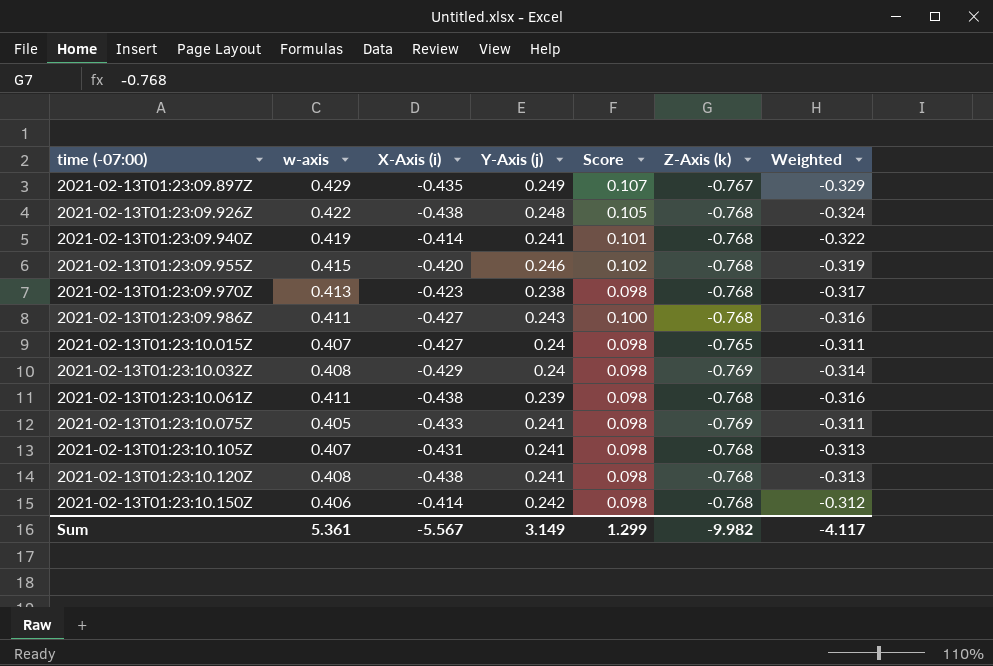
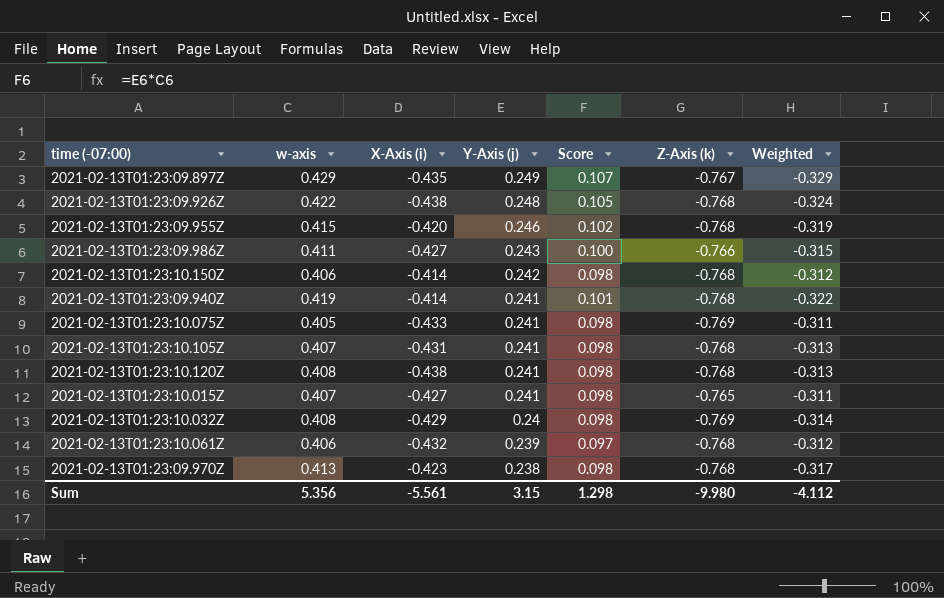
row order: time (-07:00) ascending -> Y-Axis (j) descending
2021-02-13T01:23:09.986Z | Z-Axis (k): -0.768 -> -0.766
2021-02-13T01:23:09.986Z | Weighted: -0.316 -> -0.315
2021-02-13T01:23:10.015Z | Y-Axis (j): 0.24 -> 0.241
2021-02-13T01:23:10.061Z | w-axis: 0.411 -> 0.406
2021-02-13T01:23:10.061Z | X-Axis (i): -0.438 -> -0.432
2021-02-13T01:23:10.061Z | Score: 0.098 -> 0.097
2021-02-13T01:23:10.061Z | Weighted: -0.316 -> -0.312
Sum | w-axis: 5.361 -> 5.356
Sum | X-Axis (i): -5.567 -> -5.561
Sum | Y-Axis (j): 3.149 -> 3.15
Sum | Score: 1.299 -> 1.298
Sum | Z-Axis (k): -9.982 -> -9.980
Sum | Weighted: -4.117 -> -4.112

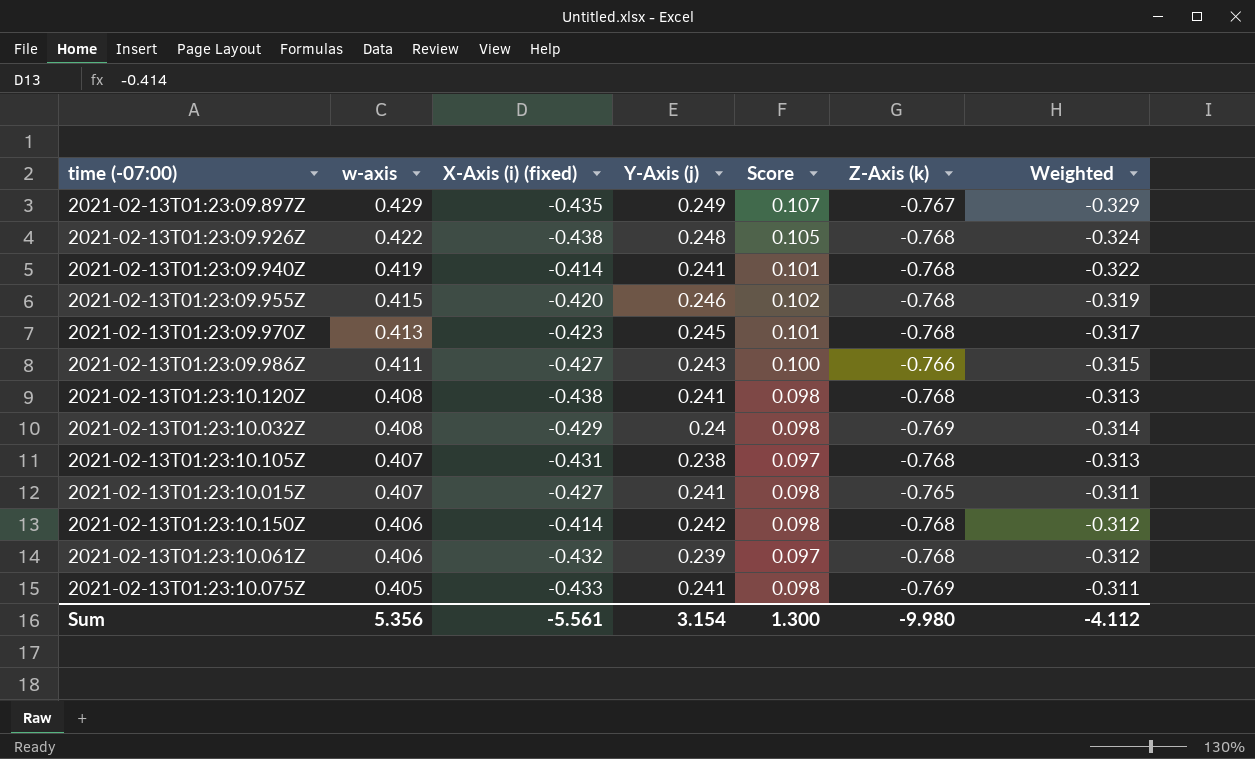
row order: Y-Axis (j) descending -> w-axis descending
column name: X-Axis (i) -> X-Axis (i) (fixed)
2021-02-13T01:23:09.970Z | Y-Axis (j): 0.238 -> 0.245
2021-02-13T01:23:09.970Z | Score: 0.098 -> 0.101
2021-02-13T01:23:10.105Z | Y-Axis (j): 0.241 -> 0.238
2021-02-13T01:23:10.105Z | Score: 0.098 -> 0.097
Sum | Y-Axis (j): 3.15 -> 3.154
Sum | Score: 1.298 -> 1.300

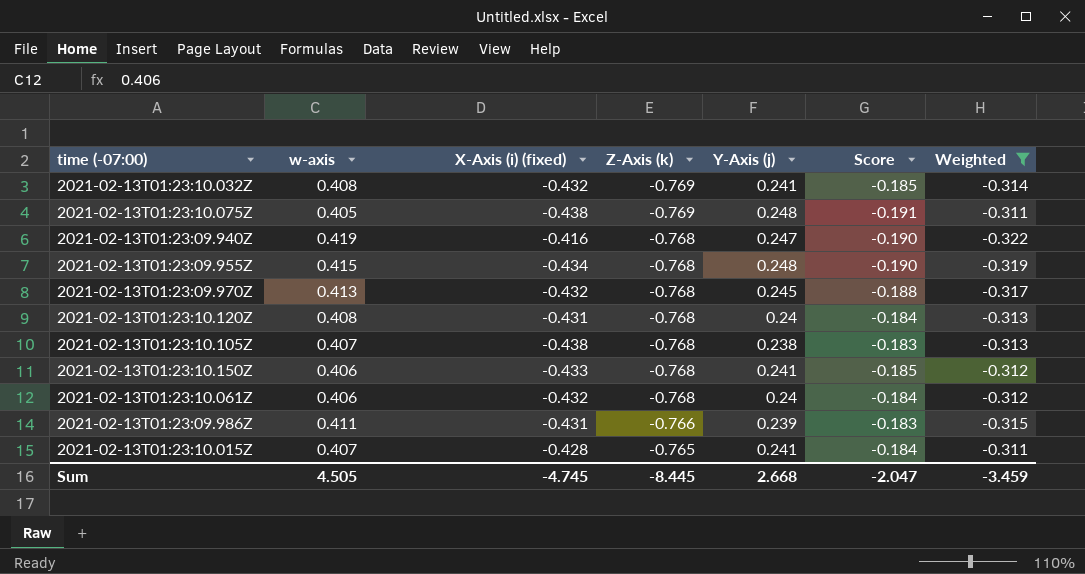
filter: none -> Weighted >= -0.322
row order: w-axis descending -> Z-Axis (k) ascending
column Z-Axis (k) | position: 6 -> 4
column Score | formula: [w-axis] * [Y-Axis (j)] -> [Z-Axis (k)] * [Y-Axis (j)]
2021-02-13T01:23:10.032Z | X-Axis (i) (fixed): -0.429 -> -0.432
2021-02-13T01:23:10.032Z | Y-Axis (j): 0.24 -> 0.241
2021-02-13T01:23:10.075Z | X-Axis (i) (fixed): -0.433 -> -0.438
2021-02-13T01:23:10.075Z | Y-Axis (j): 0.241 -> 0.248
2021-02-13T01:23:09.940Z | X-Axis (i) (fixed): -0.414 -> -0.416
2021-02-13T01:23:09.940Z | Y-Axis (j): 0.241 -> 0.247
2021-02-13T01:23:09.955Z | X-Axis (i) (fixed): -0.420 -> -0.434
2021-02-13T01:23:09.955Z | Y-Axis (j): 0.246 -> 0.248
2021-02-13T01:23:09.970Z | X-Axis (i) (fixed): -0.423 -> -0.432
2021-02-13T01:23:10.120Z | X-Axis (i) (fixed): -0.438 -> -0.431
2021-02-13T01:23:10.120Z | Y-Axis (j): 0.241 -> 0.24
2021-02-13T01:23:10.105Z | X-Axis (i) (fixed): -0.431 -> -0.438
2021-02-13T01:23:10.150Z | X-Axis (i) (fixed): -0.414 -> -0.433
2021-02-13T01:23:10.150Z | Y-Axis (j): 0.242 -> 0.241
2021-02-13T01:23:10.061Z | Y-Axis (j): 0.239 -> 0.24
2021-02-13T01:23:09.986Z | X-Axis (i) (fixed): -0.427 -> -0.431
2021-02-13T01:23:09.986Z | Y-Axis (j): 0.243 -> 0.239
2021-02-13T01:23:10.015Z | X-Axis (i) (fixed): -0.427 -> -0.428
Sum | w-axis: 5.356 -> 4.505
Sum | X-Axis (i) (fixed): -5.561 -> -4.745
Sum | Z-Axis (k): -9.980 -> -8.445
Sum | Y-Axis (j): 3.154 -> 2.668
Sum | Score: 1.300 -> -2.047
Sum | Weighted: -4.112 -> -3.459

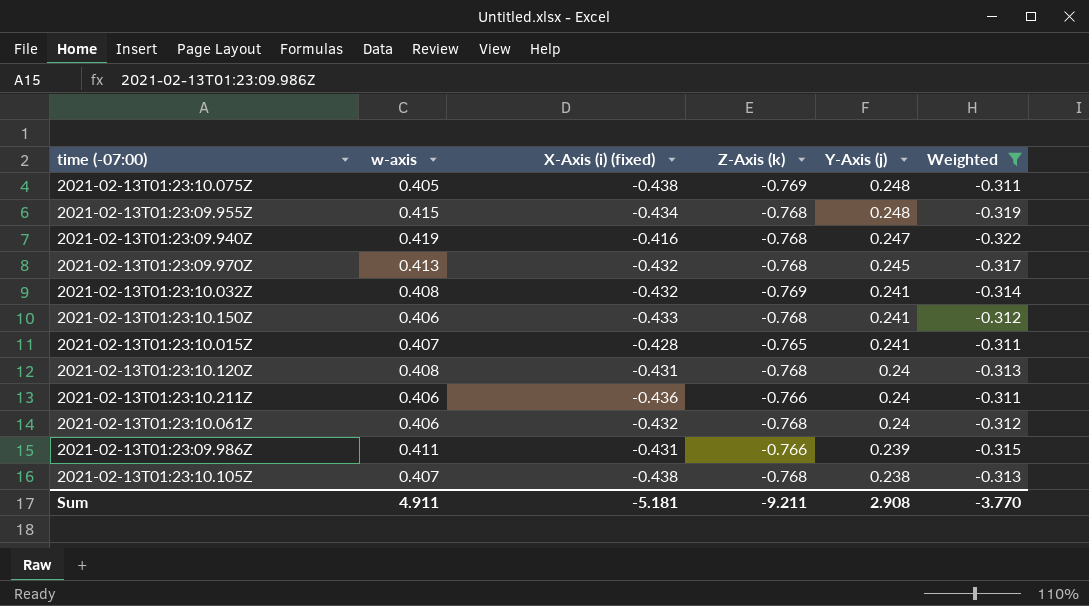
row order: Z-Axis (k) ascending -> Y-Axis (j) descending
column Score | formula: [Z-Axis (k)] * [Y-Axis (j)] -> none
row 2021-02-13T01:23:10.211Z: none -> 0.406 | -0.436 | -0.766 | 0.24 | -0.311
Sum | w-axis: 4.505 -> 4.911
Sum | X-Axis (i) (fixed): -4.745 -> -5.181
Sum | Z-Axis (k): -8.445 -> -9.211
Sum | Y-Axis (j): 2.668 -> 2.908
Sum | Weighted: -3.459 -> -3.770

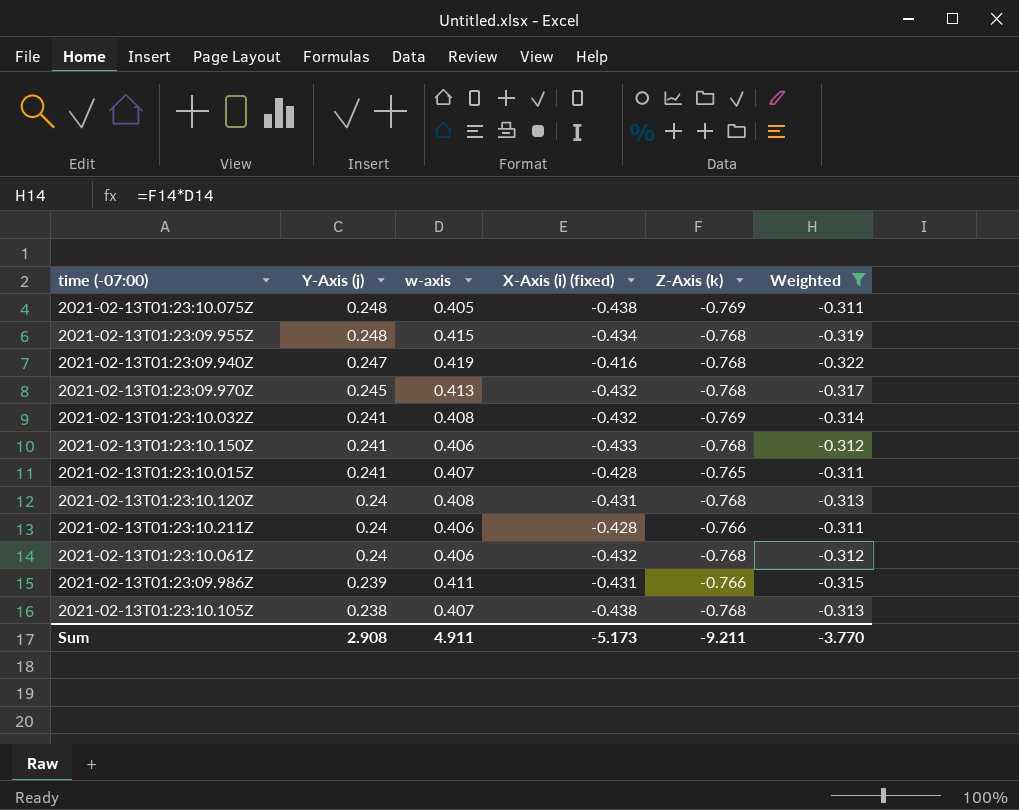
column Y-Axis (j) | position: 5 -> 2
2021-02-13T01:23:10.211Z | X-Axis (i) (fixed): -0.436 -> -0.428
Sum | X-Axis (i) (fixed): -5.181 -> -5.173

